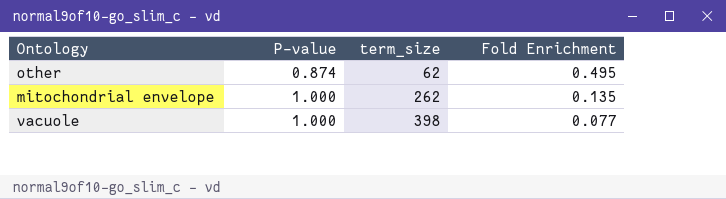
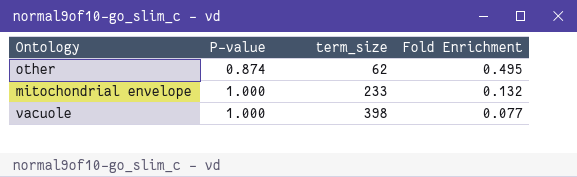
mitochondrial envelope | term_size: 262 -> 233
mitochondrial envelope | Fold Enrichment: 0.135 -> 0.132

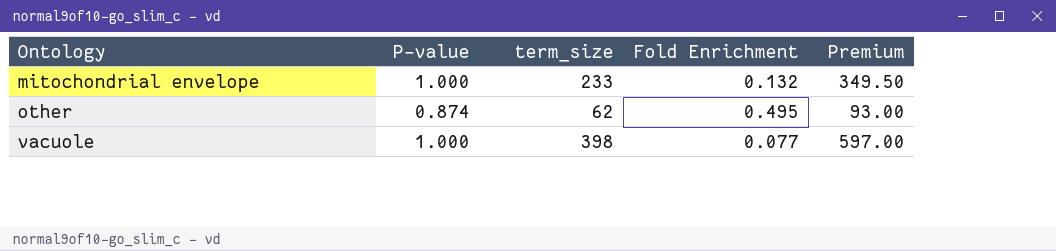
row order: P-value ascending -> Ontology ascending
column Premium | formula: none -> [term_size] * 1.5

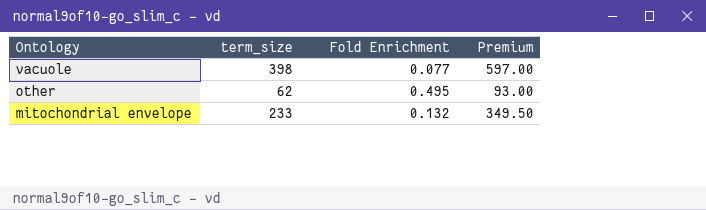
row order: Ontology ascending -> Ontology descending
column P-value | position: 2 -> none

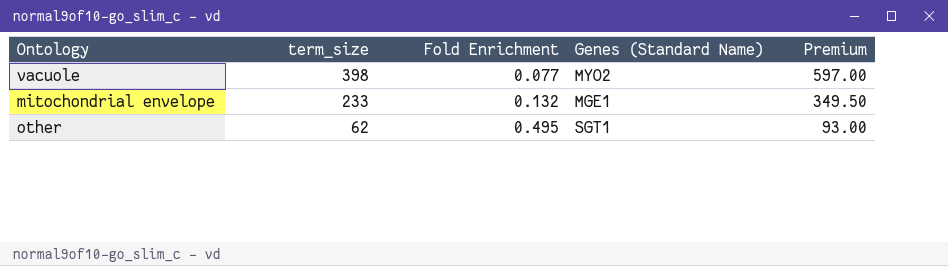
row order: Ontology descending -> term_size descending
column Genes (Standard Name) | position: none -> 4

